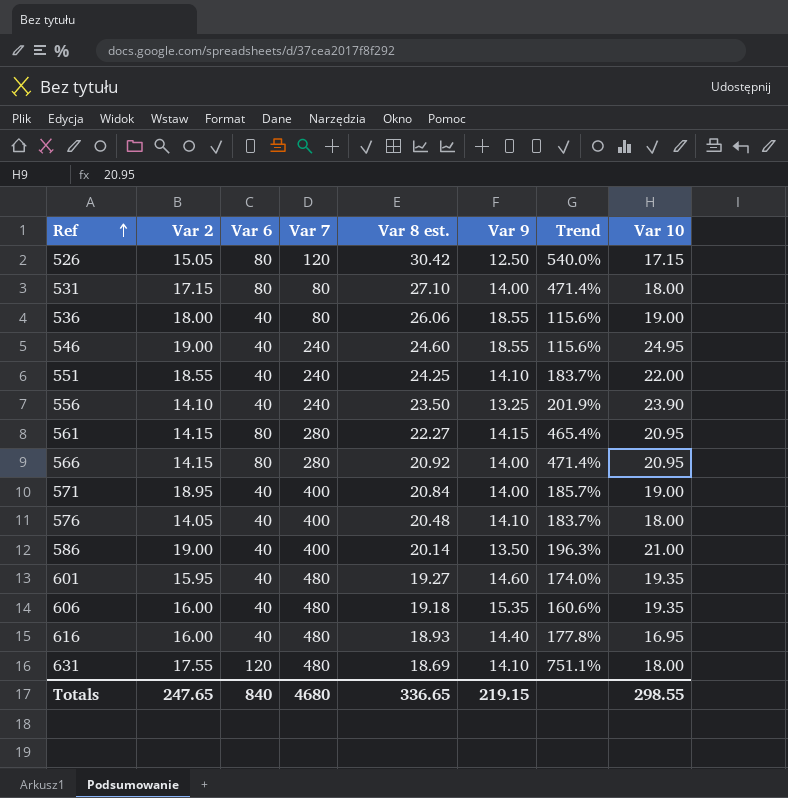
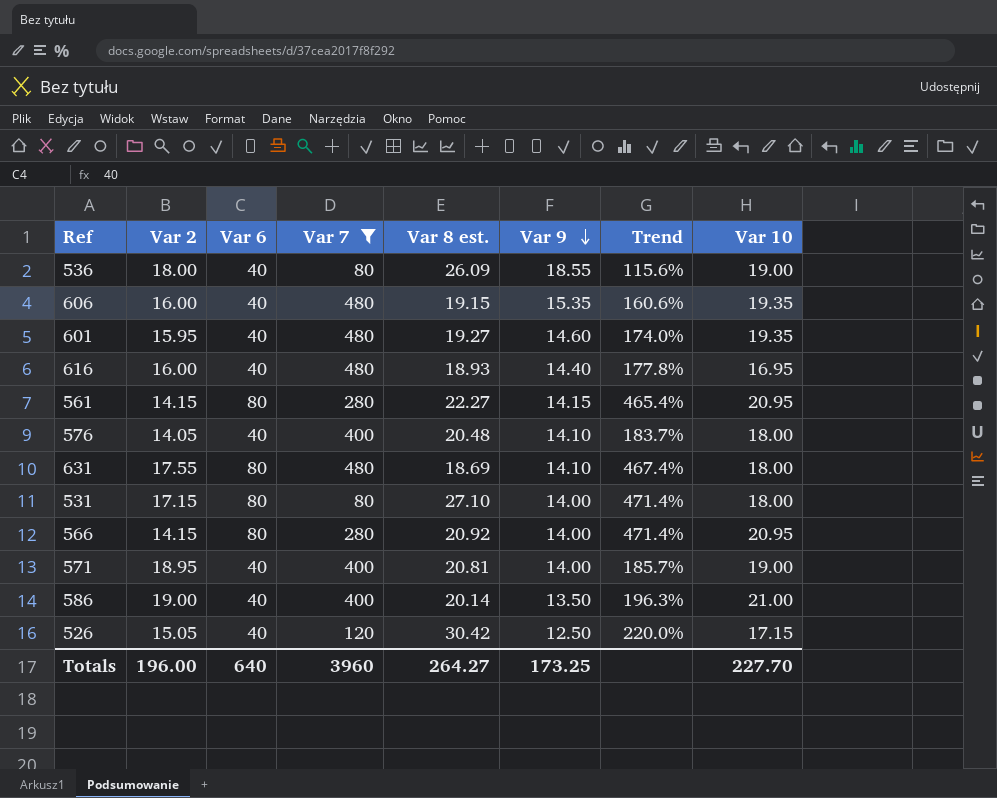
filter: none -> Var 7 != 240
row order: Ref ascending -> Var 9 descending
536 | Var 8 est.: 26.06 -> 26.09
606 | Var 8 est.: 19.18 -> 19.15
631 | Var 6: 120 -> 80
631 | Trend: 751.1% -> 467.4%
571 | Var 8 est.: 20.84 -> 20.81
526 | Var 6: 80 -> 40
526 | Trend: 540.0% -> 220.0%
Totals | Var 2: 247.65 -> 196.00
Totals | Var 6: 840 -> 640
Totals | Var 7: 4680 -> 3960
Totals | Var 8 est.: 336.65 -> 264.27
Totals | Var 9: 219.15 -> 173.25
Totals | Var 10: 298.55 -> 227.70

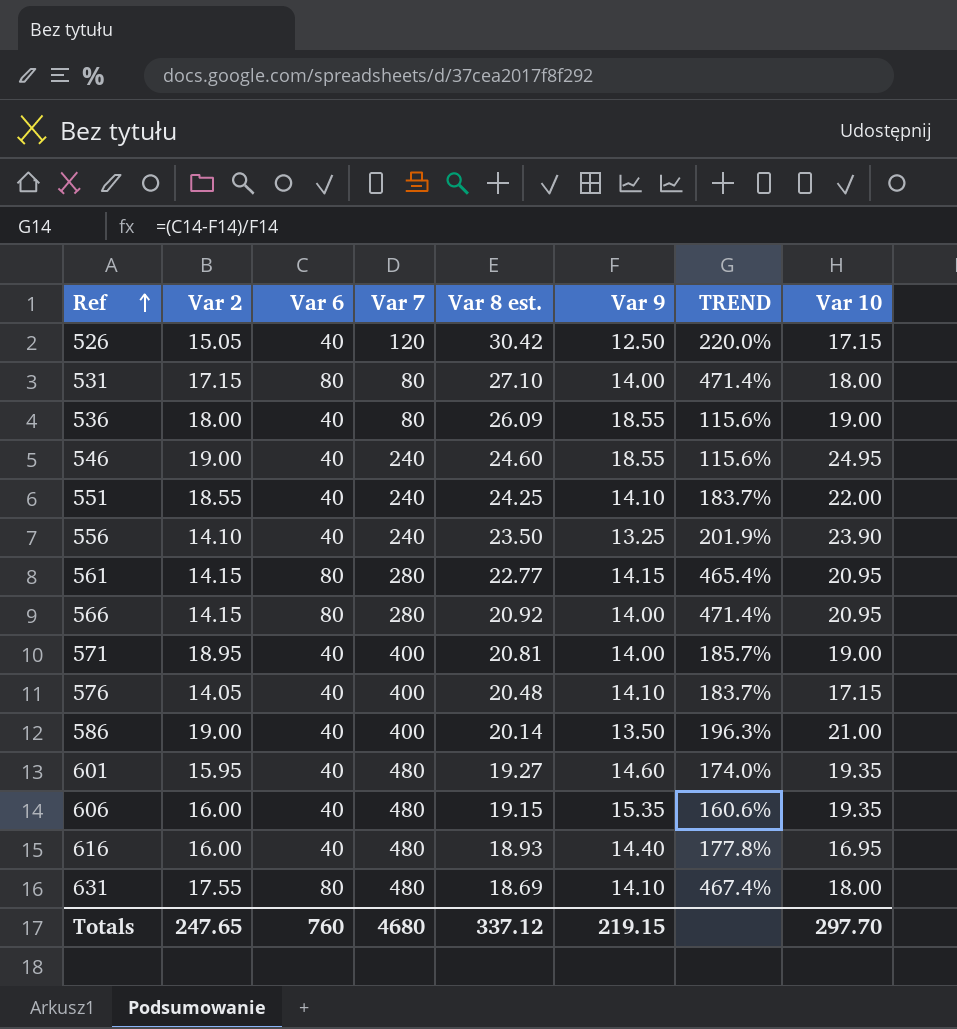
filter: Var 7 != 240 -> none
row order: Var 9 descending -> Ref ascending
column name: Trend -> TREND
561 | Var 8 est.: 22.27 -> 22.77
576 | Var 10: 18.00 -> 17.15
Totals | Var 2: 196.00 -> 247.65
Totals | Var 6: 640 -> 760
Totals | Var 7: 3960 -> 4680
Totals | Var 8 est.: 264.27 -> 337.12
Totals | Var 9: 173.25 -> 219.15
Totals | Var 10: 227.70 -> 297.70

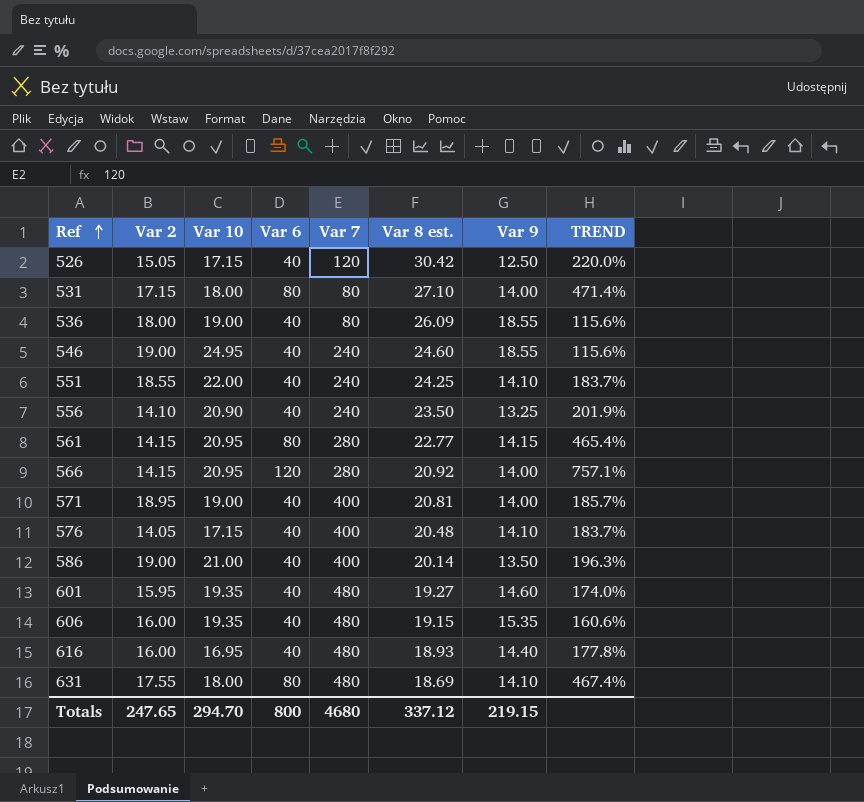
column Var 10 | position: 8 -> 3
556 | Var 10: 23.90 -> 20.90
566 | Var 6: 80 -> 120
566 | TREND: 471.4% -> 757.1%
Totals | Var 10: 297.70 -> 294.70
Totals | Var 6: 760 -> 800

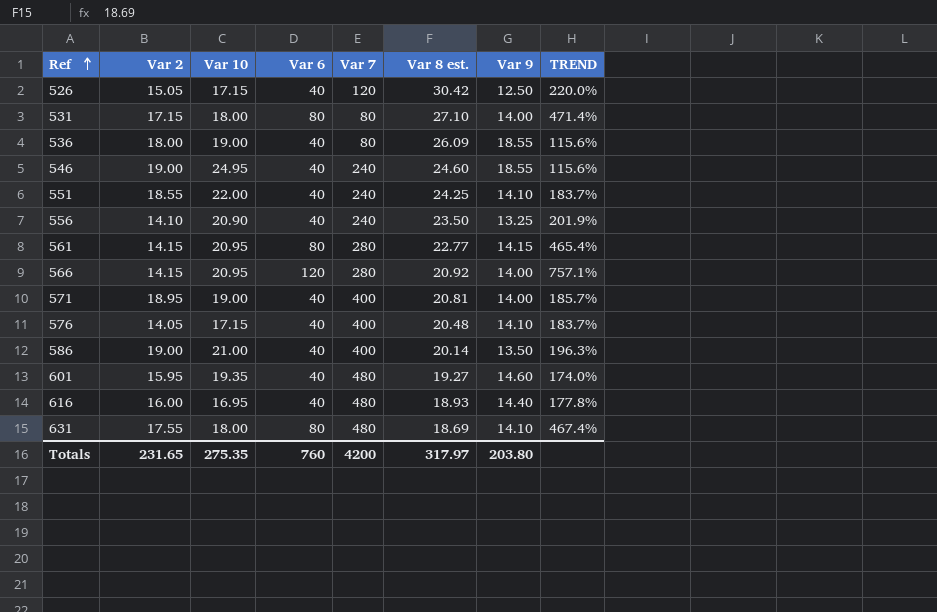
row 606: 16.00 | 19.35 | 40 | 480 | 19.15 | 15.35 | 160.6% -> none
Totals | Var 2: 247.65 -> 231.65
Totals | Var 10: 294.70 -> 275.35
Totals | Var 6: 800 -> 760
Totals | Var 7: 4680 -> 4200
Totals | Var 8 est.: 337.12 -> 317.97
Totals | Var 9: 219.15 -> 203.80

